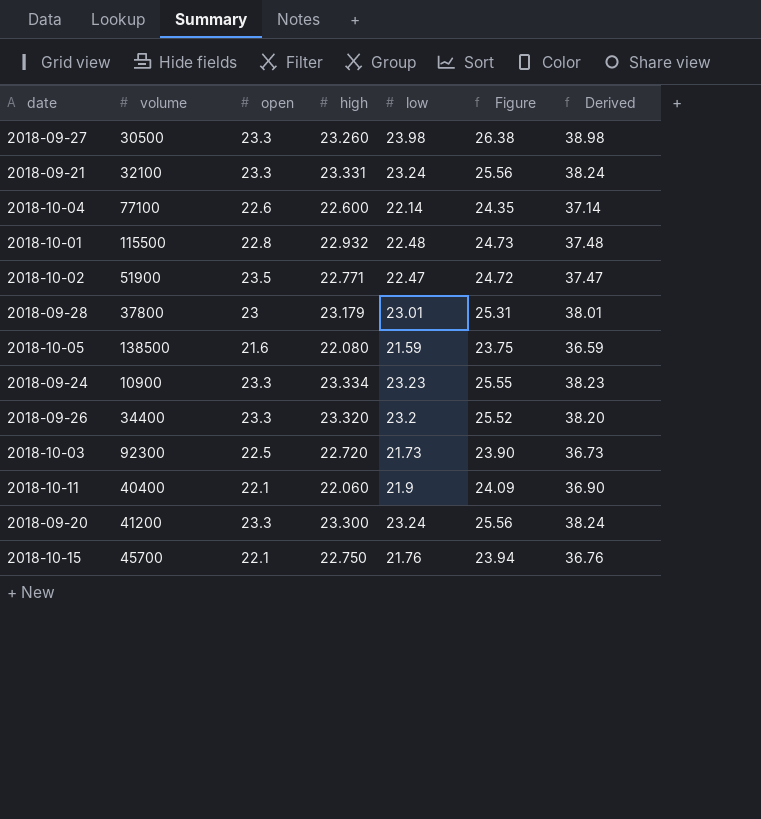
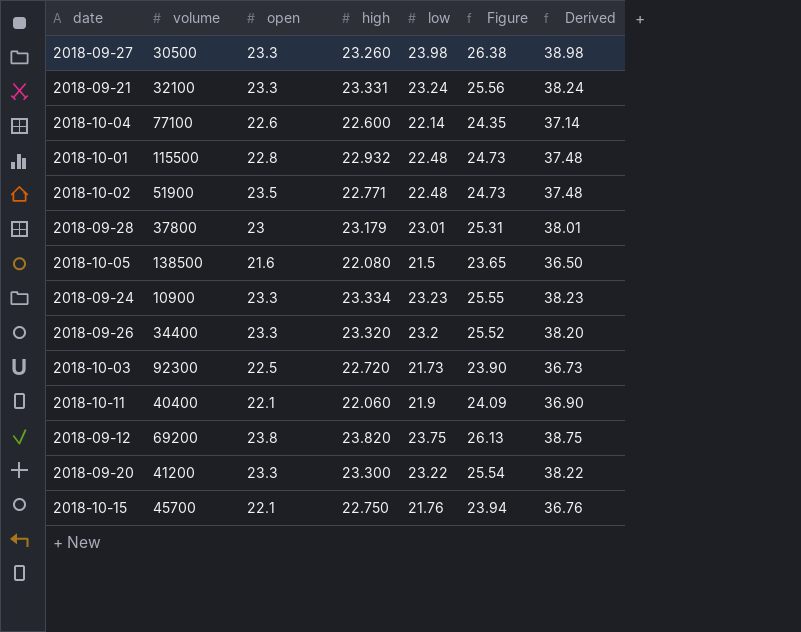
2018-10-02 | low: 22.47 -> 22.48
2018-10-02 | Figure: 24.72 -> 24.73
2018-10-02 | Derived: 37.47 -> 37.48
2018-10-05 | low: 21.59 -> 21.5
2018-10-05 | Figure: 23.75 -> 23.65
2018-10-05 | Derived: 36.59 -> 36.50
row 2018-09-12: none -> 69200 | 23.8 | 23.820 | 23.75 | 26.13 | 38.75
2018-09-20 | low: 23.24 -> 23.22
2018-09-20 | Figure: 25.56 -> 25.54
2018-09-20 | Derived: 38.24 -> 38.22

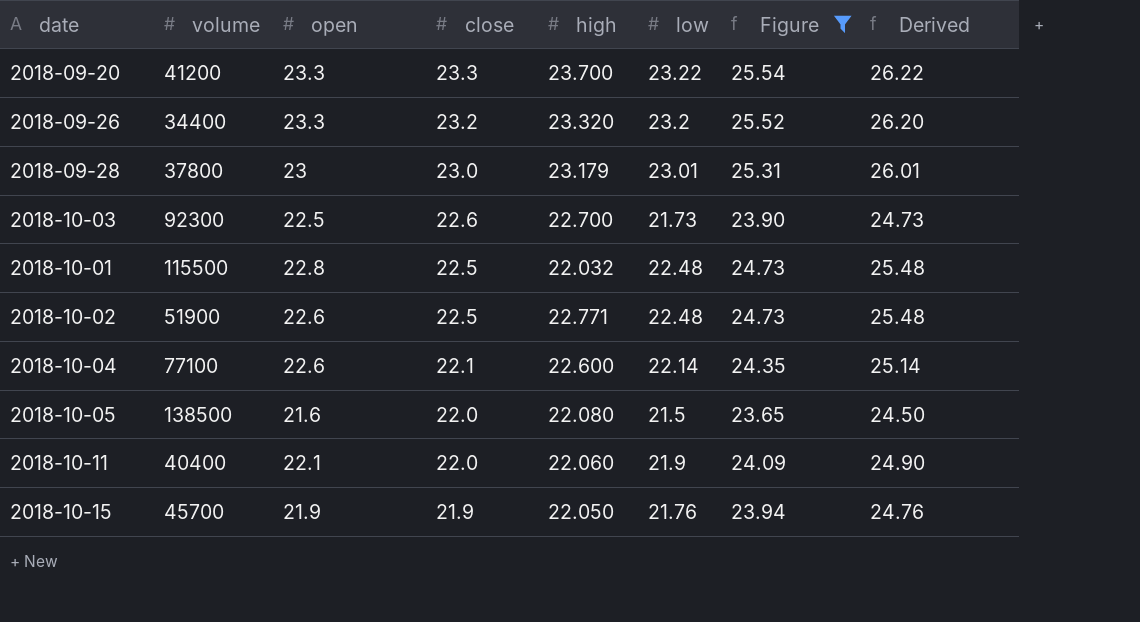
filter: none -> Figure <= 25.54
row order: none -> close descending
column close | position: none -> 4
column Derived | formula: [low] + 15 -> [low] + 3
2018-09-20 | high: 23.300 -> 23.700
2018-10-03 | high: 22.720 -> 22.700
2018-10-01 | high: 22.932 -> 22.032
2018-10-02 | open: 23.5 -> 22.6
2018-10-15 | open: 22.1 -> 21.9
2018-10-15 | high: 22.750 -> 22.050

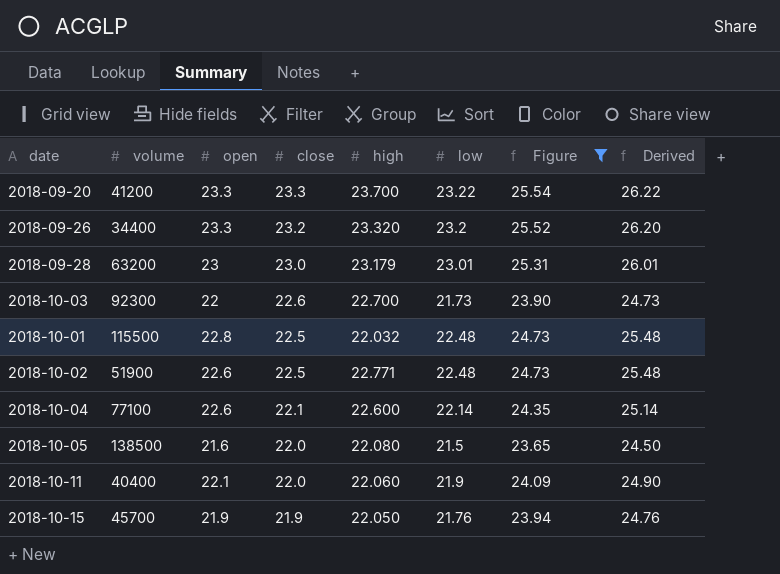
2018-09-28 | volume: 37800 -> 63200
2018-10-03 | open: 22.5 -> 22

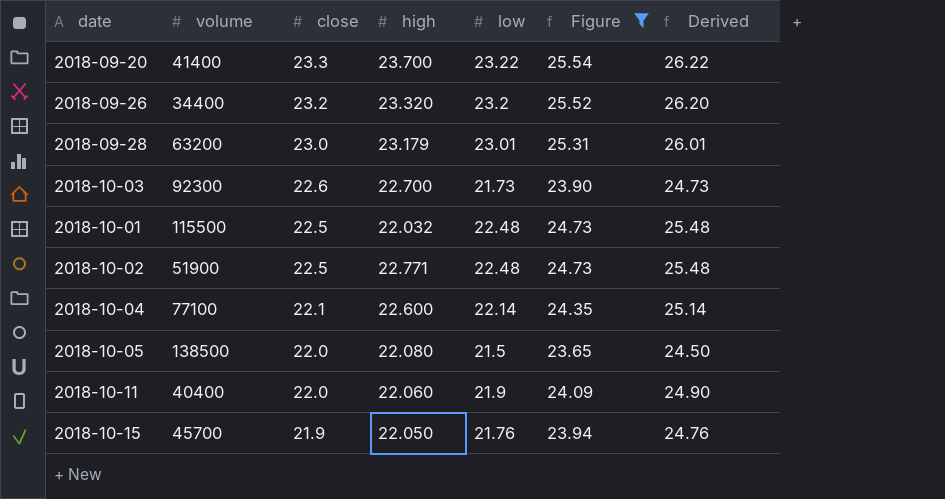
column open | position: 3 -> none
2018-09-20 | volume: 41200 -> 41400

